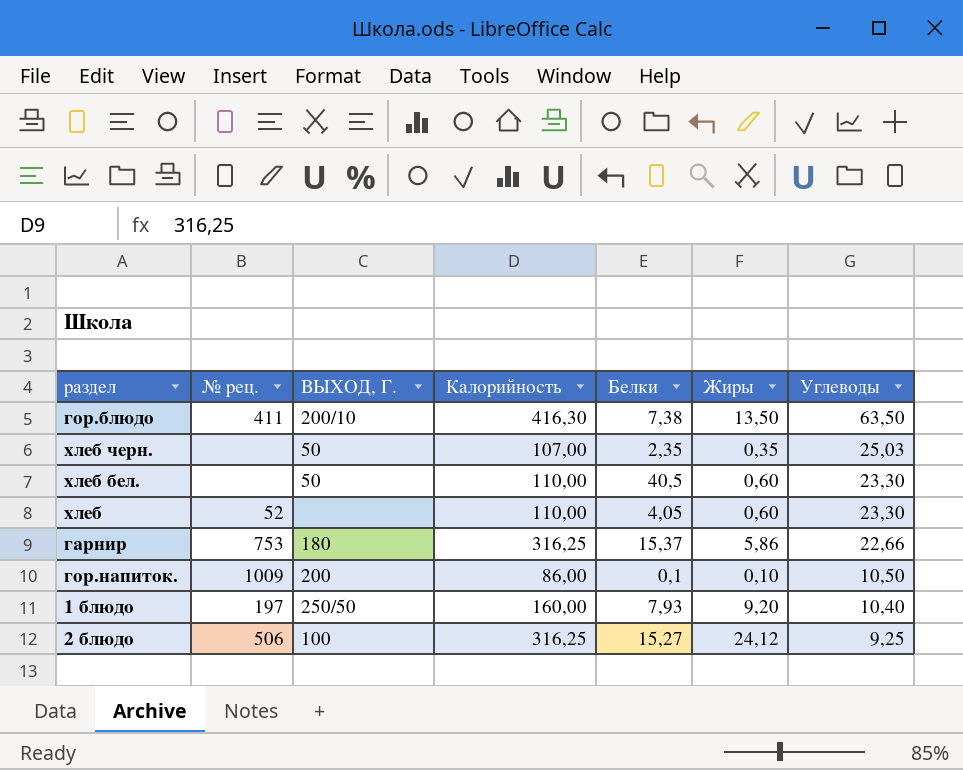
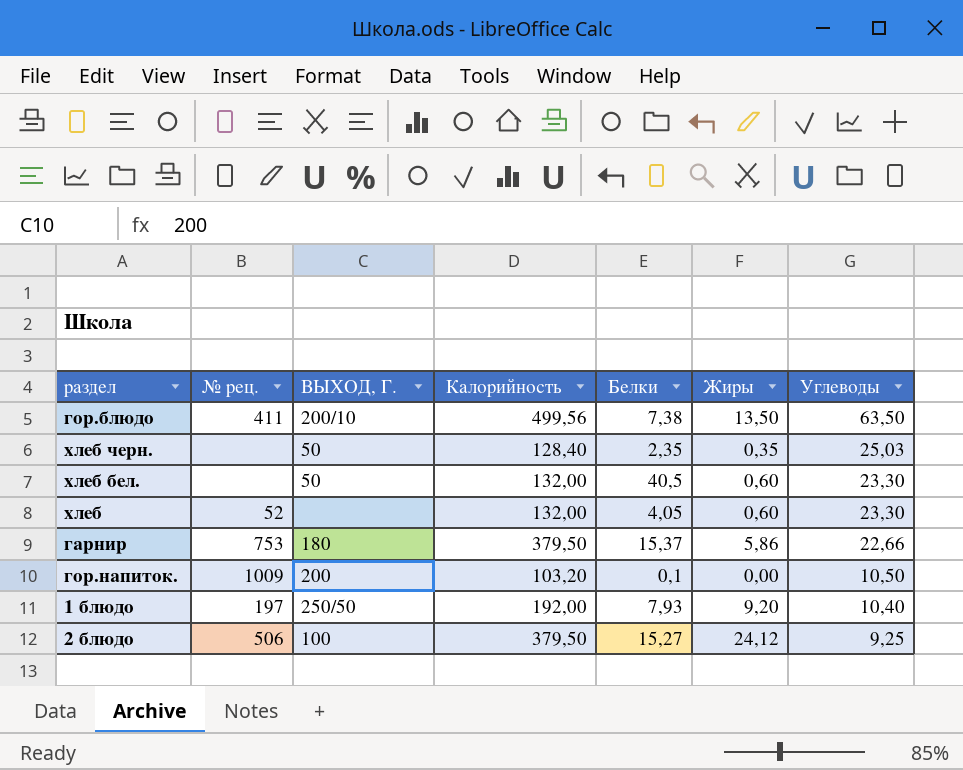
гор.блюдо | Калорийность: 416,30 -> 499,56
хлеб черн. | Калорийность: 107,00 -> 128,40
хлеб бел. | Калорийность: 110,00 -> 132,00
хлеб | Калорийность: 110,00 -> 132,00
гарнир | Калорийность: 316,25 -> 379,50
гор.напиток. | Калорийность: 86,00 -> 103,20
гор.напиток. | Жиры: 0,10 -> 0,00
1 блюдо | Калорийность: 160,00 -> 192,00
2 блюдо | Калорийность: 316,25 -> 379,50

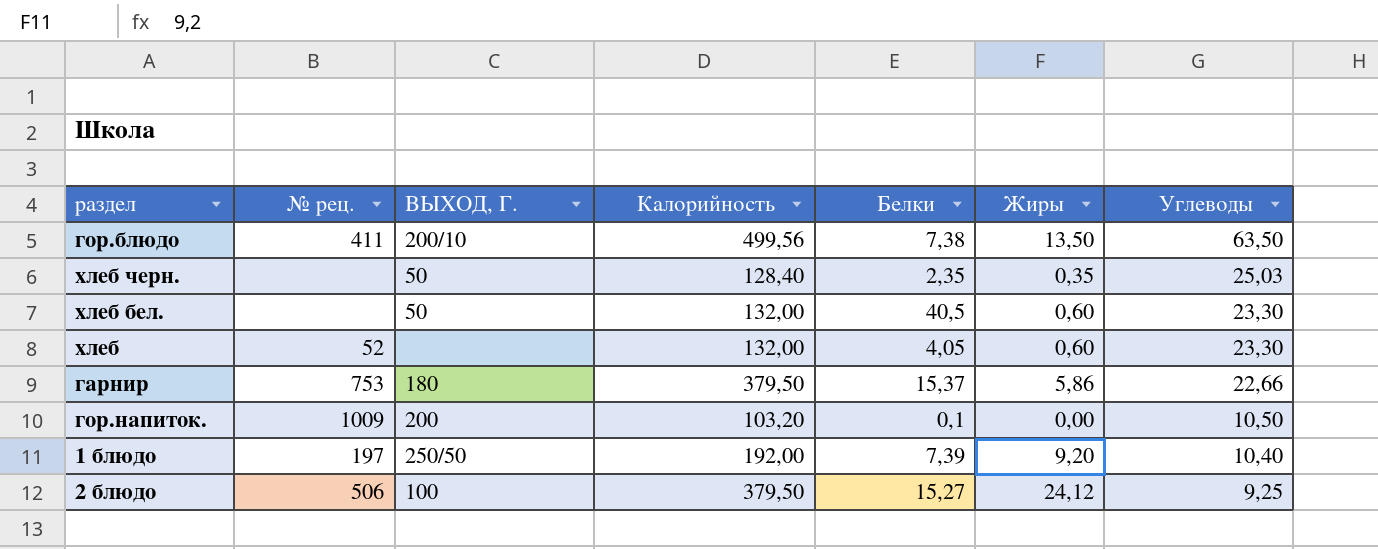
1 блюдо | Белки: 7,93 -> 7,39

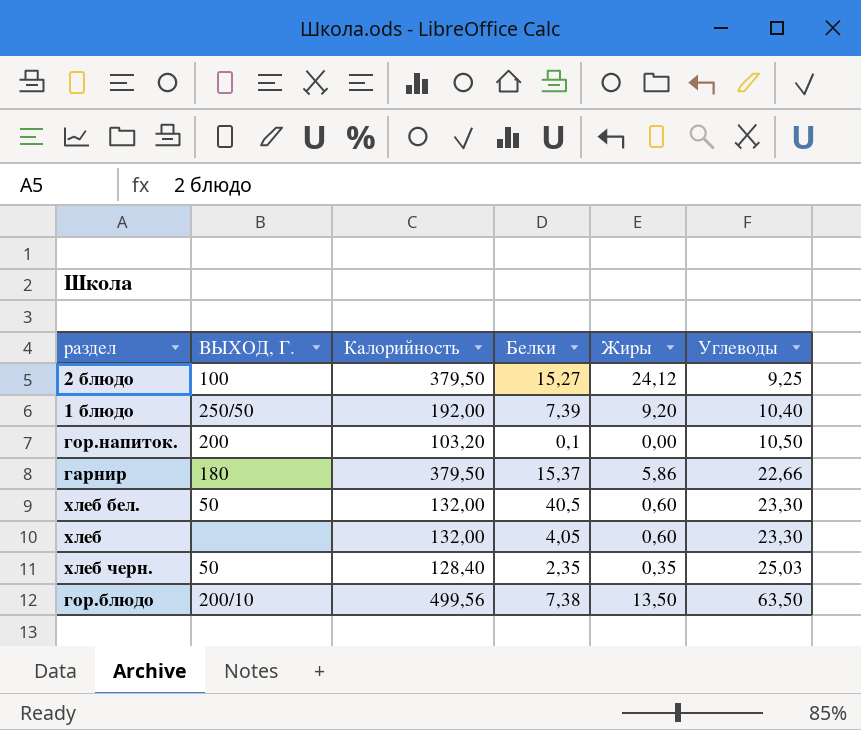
row order: Углеводы descending -> Углеводы ascending
column № рец. | position: 2 -> none

